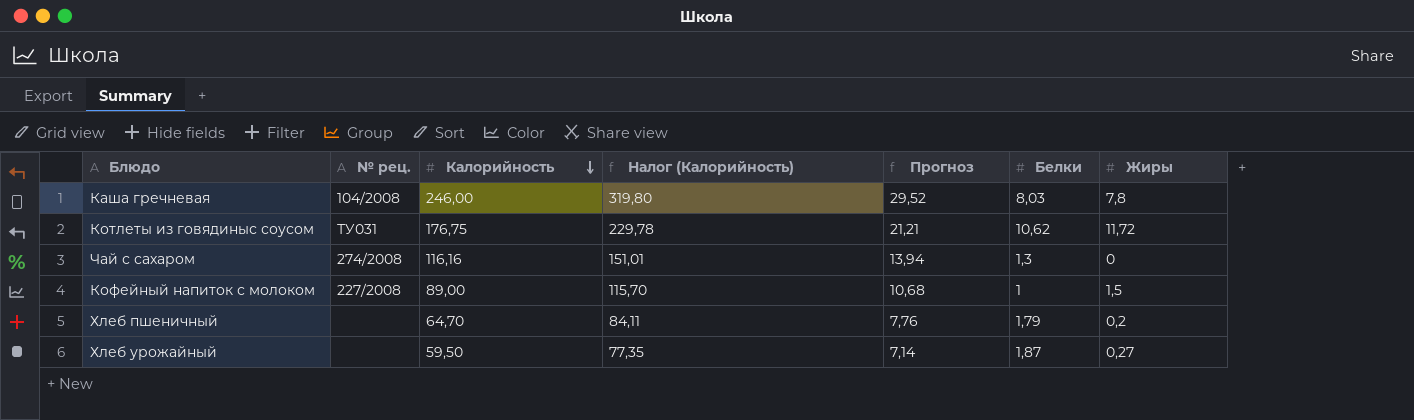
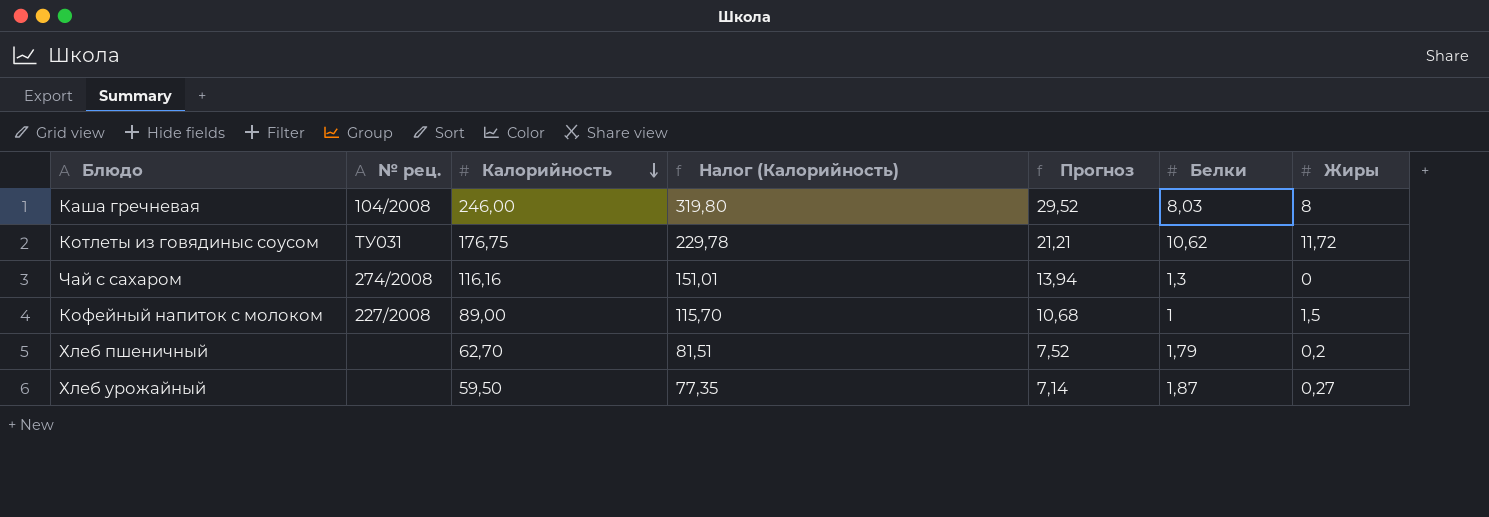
Каша гречневая | Жиры: 7,8 -> 8
Хлеб пшеничный | Калорийность: 64,70 -> 62,70
Хлеб пшеничный | Налог (Калорийность): 84,11 -> 81,51
Хлеб пшеничный | Прогноз: 7,76 -> 7,52

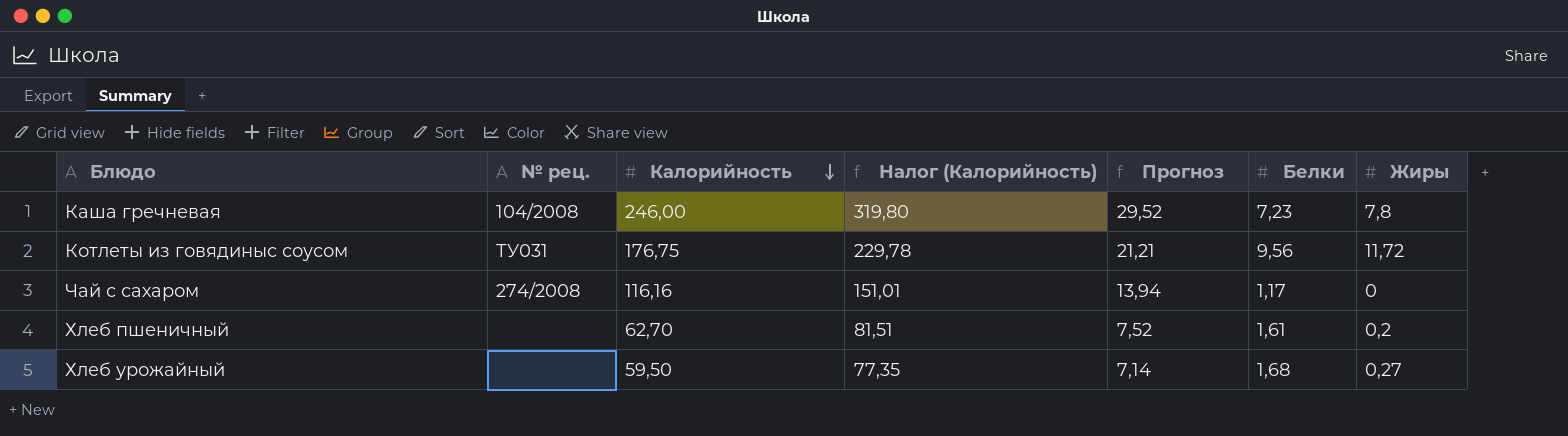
row Кофейный напиток с молоком: 227/2008 | 89,00 | 115,70 | 10,68 | 1 | 1,5 -> none
Каша гречневая | Белки: 8,03 -> 7,23
Каша гречневая | Жиры: 8 -> 7,8
Котлеты из говядиныс соусом | Белки: 10,62 -> 9,56
Чай с сахаром | Белки: 1,3 -> 1,17
Хлеб пшеничный | Белки: 1,79 -> 1,61
Хлеб урожайный | Белки: 1,87 -> 1,68

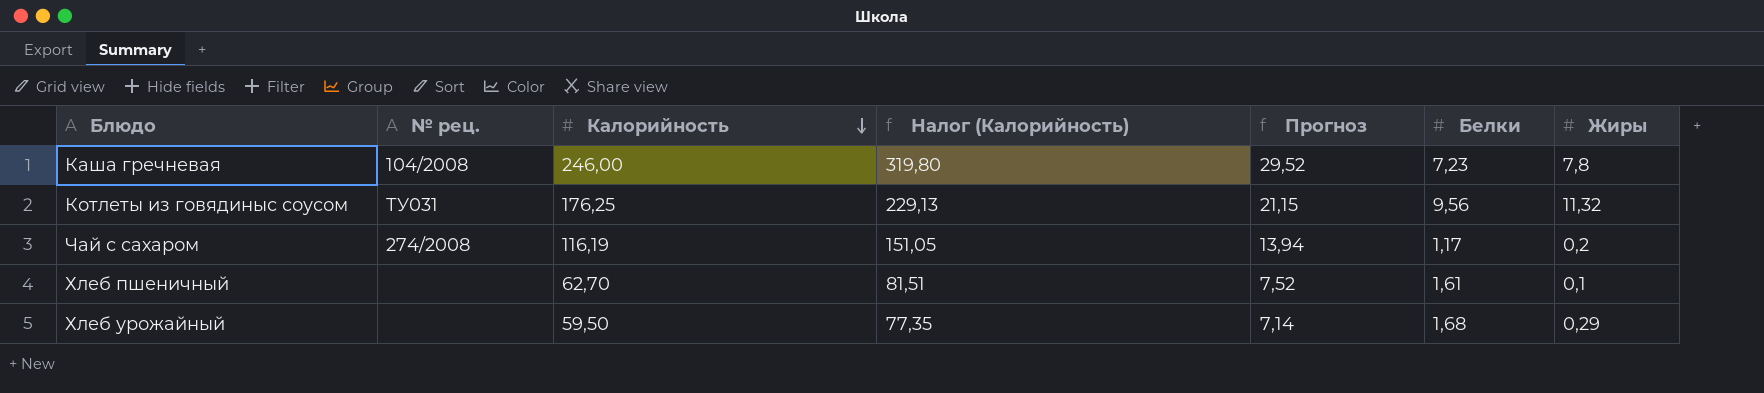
Котлеты из говядиныс соусом | Калорийность: 176,75 -> 176,25
Котлеты из говядиныс соусом | Налог (Калорийность): 229,78 -> 229,13
Котлеты из говядиныс соусом | Прогноз: 21,21 -> 21,15
Котлеты из говядиныс соусом | Жиры: 11,72 -> 11,32
Чай с сахаром | Калорийность: 116,16 -> 116,19
Чай с сахаром | Налог (Калорийность): 151,01 -> 151,05
Чай с сахаром | Жиры: 0 -> 0,2
Хлеб пшеничный | Жиры: 0,2 -> 0,1
Хлеб урожайный | Жиры: 0,27 -> 0,29

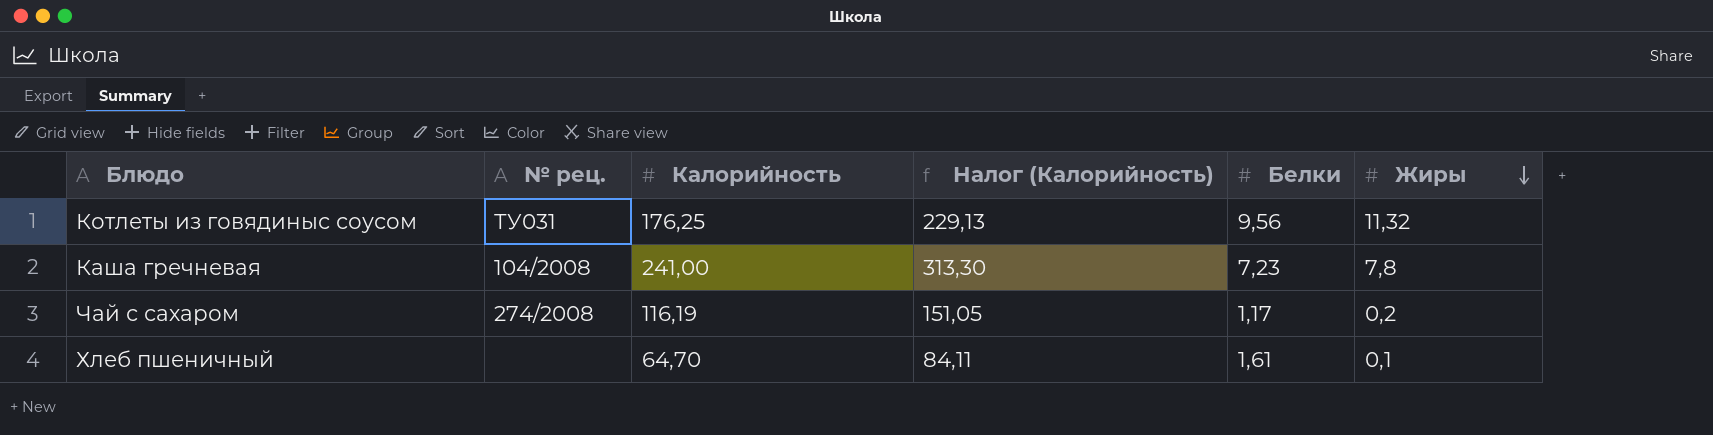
row order: Калорийность descending -> Жиры descending
column Прогноз | formula: [Калорийность] * 0,12 -> none
row Хлеб урожайный: none | 59,50 | 77,35 | 7,14 | 1,68 | 0,29 -> none
Каша гречневая | Калорийность: 246,00 -> 241,00
Каша гречневая | Налог (Калорийность): 319,80 -> 313,30
Хлеб пшеничный | Калорийность: 62,70 -> 64,70
Хлеб пшеничный | Налог (Калорийность): 81,51 -> 84,11

